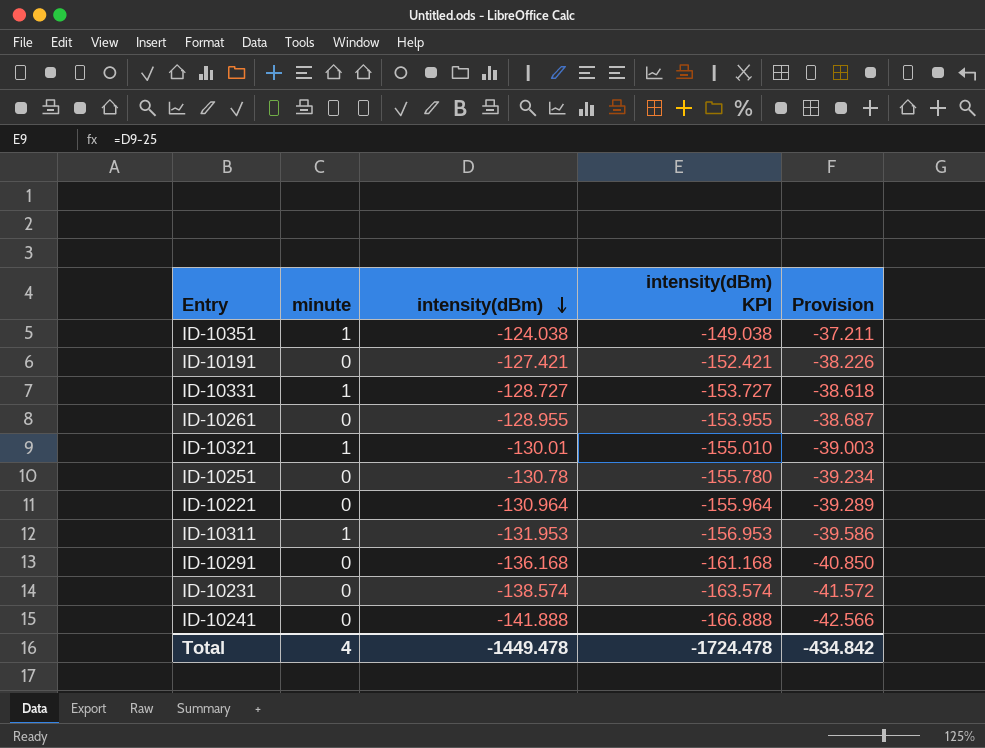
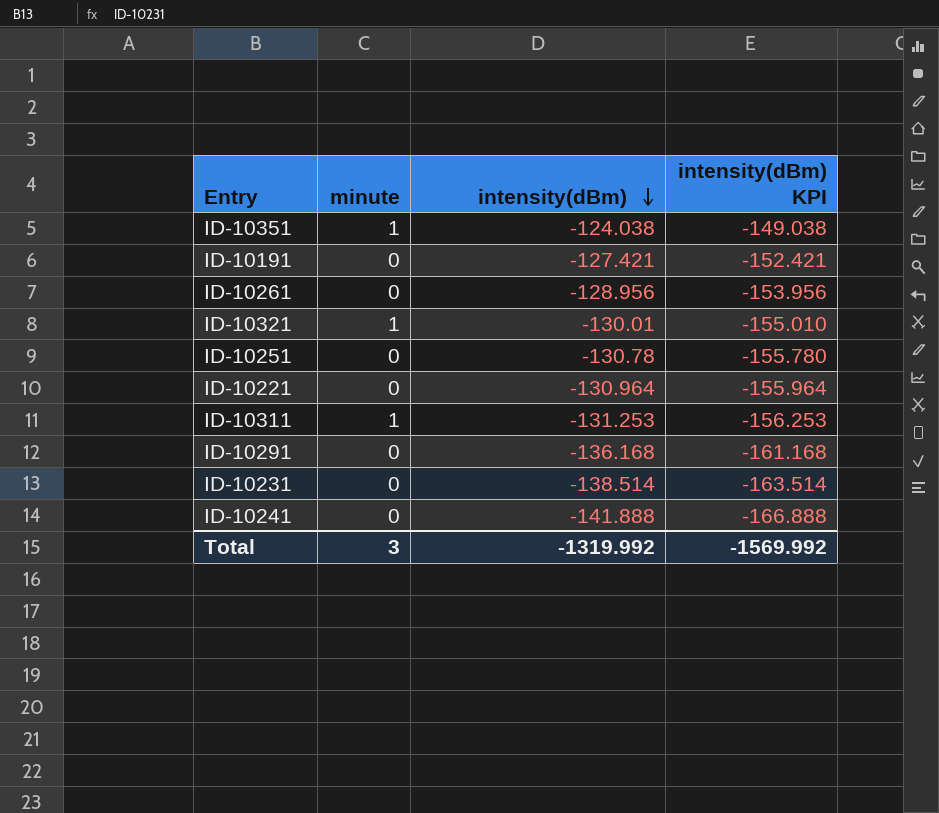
column Provision | formula: [intensity(dBm)] * 0.3 -> none
row ID-10331: 1 | -128.727 | -153.727 | -38.618 -> none
ID-10261 | intensity(dBm): -128.955 -> -128.956
ID-10261 | intensity(dBm) KPI: -153.955 -> -153.956
ID-10311 | intensity(dBm): -131.953 -> -131.253
ID-10311 | intensity(dBm) KPI: -156.953 -> -156.253
ID-10231 | intensity(dBm): -138.574 -> -138.514
ID-10231 | intensity(dBm) KPI: -163.574 -> -163.514
Total | minute: 4 -> 3
Total | intensity(dBm): -1449.478 -> -1319.992
Total | intensity(dBm) KPI: -1724.478 -> -1569.992

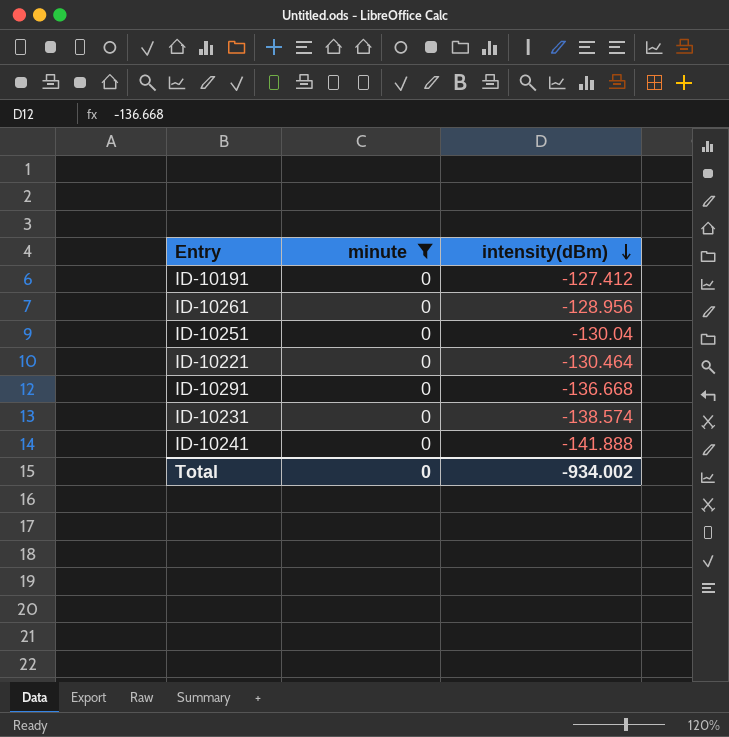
filter: none -> minute = 0
column intensity(dBm) KPI | formula: [intensity(dBm)] - 25 -> none
ID-10191 | intensity(dBm): -127.421 -> -127.412
ID-10251 | intensity(dBm): -130.78 -> -130.04
ID-10221 | intensity(dBm): -130.964 -> -130.464
ID-10291 | intensity(dBm): -136.168 -> -136.668
ID-10231 | intensity(dBm): -138.514 -> -138.574
Total | minute: 3 -> 0
Total | intensity(dBm): -1319.992 -> -934.002

